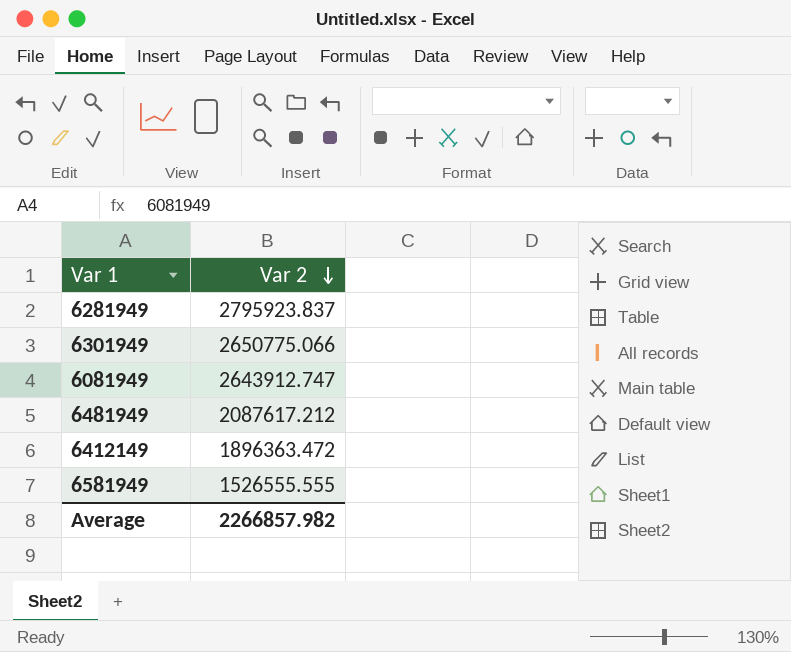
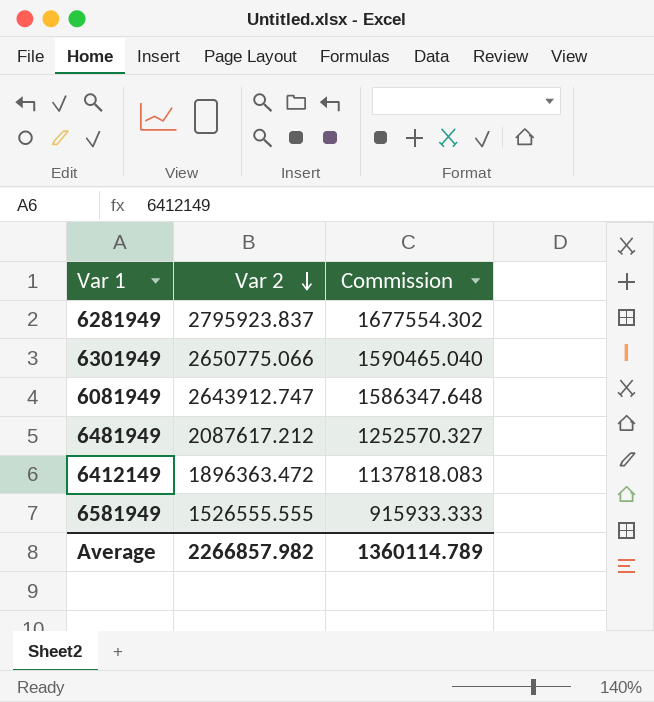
column Commission | formula: none -> [Var 2] * 0.6

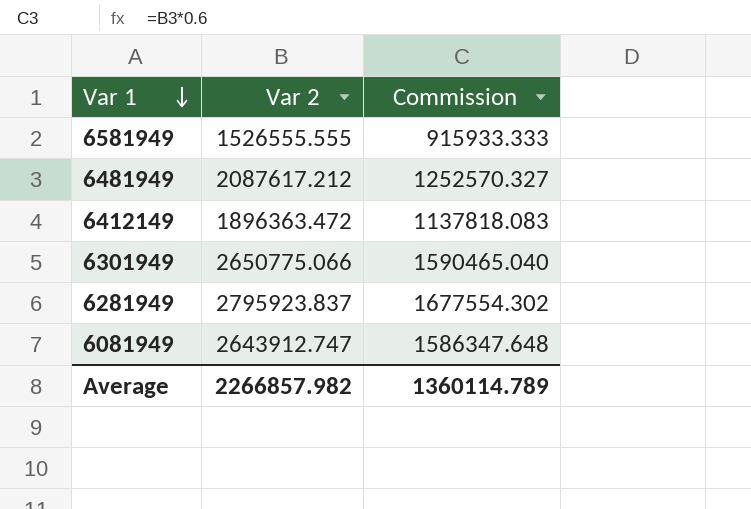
row order: Var 2 descending -> Var 1 descending

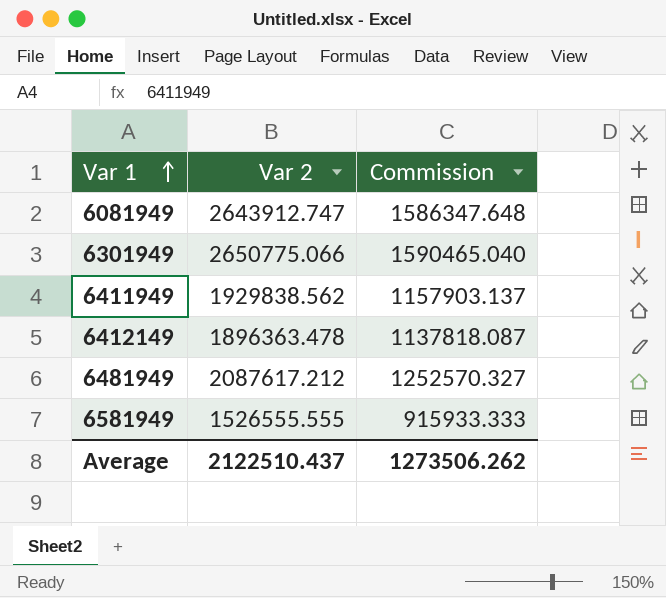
row order: Var 1 descending -> Var 1 ascending
row 6281949: 2795923.837 | 1677554.302 -> none
row 6411949: none -> 1929838.562 | 1157903.137
6412149 | Var 2: 1896363.472 -> 1896363.478
6412149 | Commission: 1137818.083 -> 1137818.087
Average | Var 2: 2266857.982 -> 2122510.437
Average | Commission: 1360114.789 -> 1273506.262

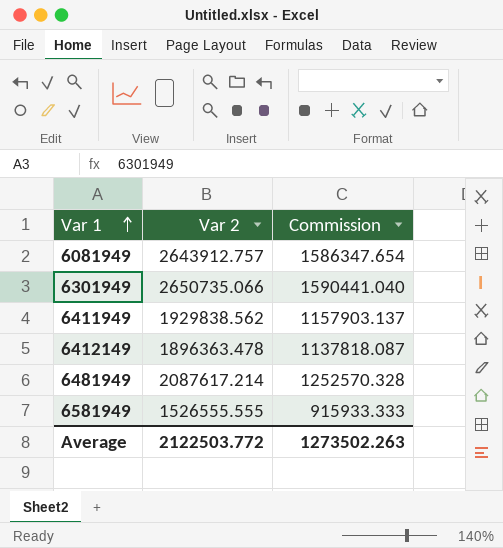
6081949 | Var 2: 2643912.747 -> 2643912.757
6081949 | Commission: 1586347.648 -> 1586347.654
6301949 | Var 2: 2650775.066 -> 2650735.066
6301949 | Commission: 1590465.040 -> 1590441.040
6481949 | Var 2: 2087617.212 -> 2087617.214
6481949 | Commission: 1252570.327 -> 1252570.328
Average | Var 2: 2122510.437 -> 2122503.772
Average | Commission: 1273506.262 -> 1273502.263

